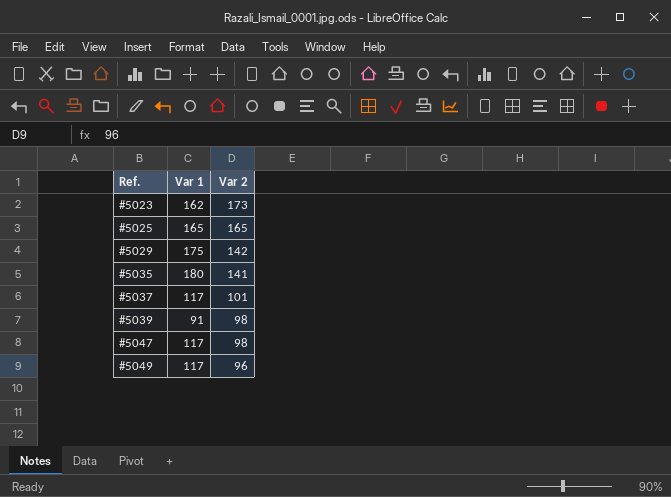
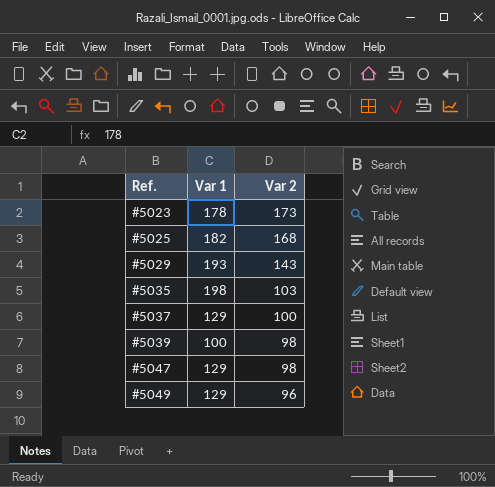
#5023 | Var 1: 162 -> 178
#5025 | Var 1: 165 -> 182
#5025 | Var 2: 165 -> 168
#5029 | Var 1: 175 -> 193
#5029 | Var 2: 142 -> 143
#5035 | Var 1: 180 -> 198
#5035 | Var 2: 141 -> 103
#5037 | Var 1: 117 -> 129
#5037 | Var 2: 101 -> 100
#5039 | Var 1: 91 -> 100
#5047 | Var 1: 117 -> 129
#5049 | Var 1: 117 -> 129

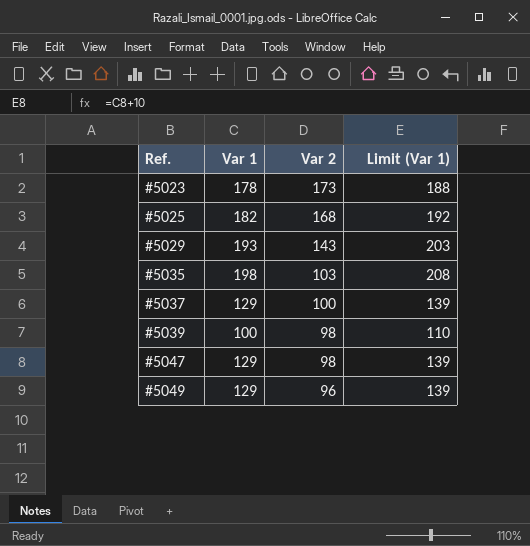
column Limit (Var 1) | formula: none -> [Var 1] + 10

